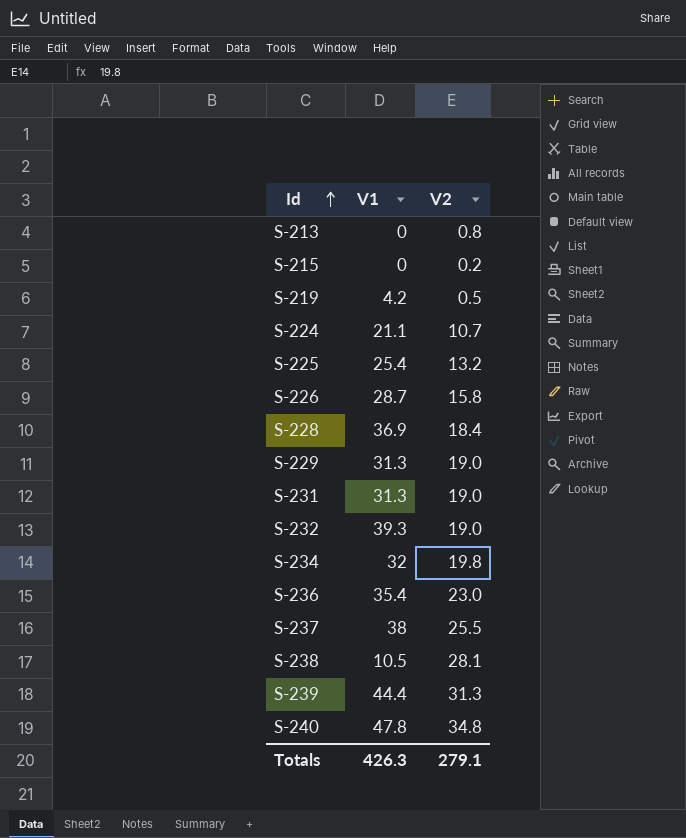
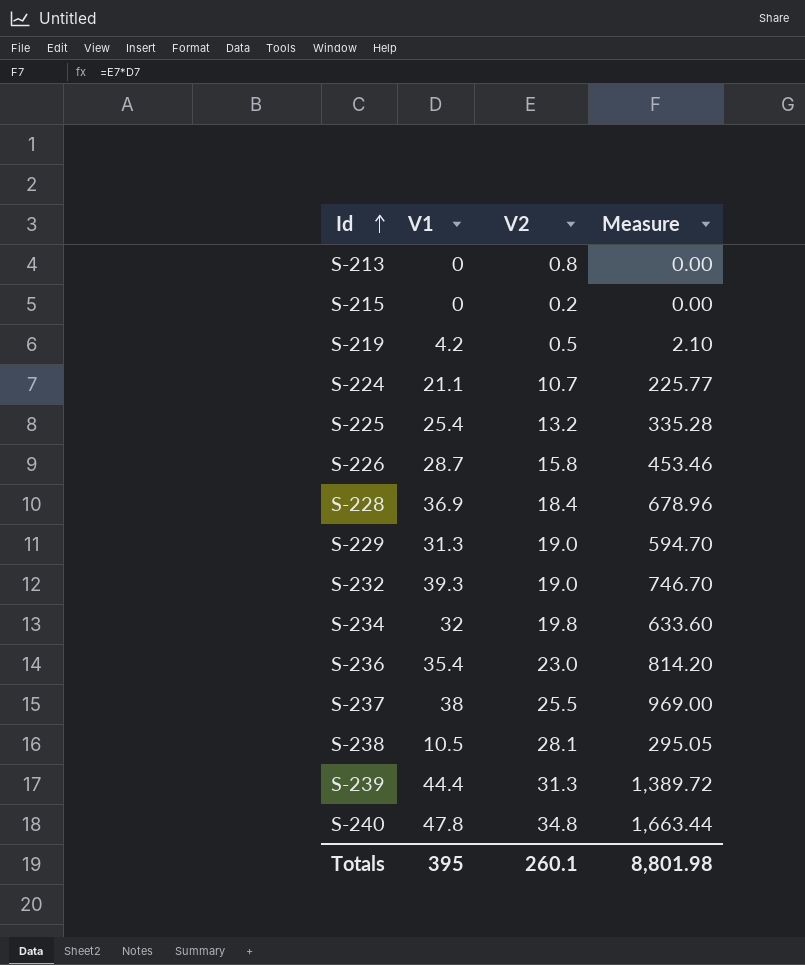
column Measure | formula: none -> [V1] * [V2]
row S-231: 31.3 | 19.0 -> none
Totals | V1: 426.3 -> 395
Totals | V2: 279.1 -> 260.1

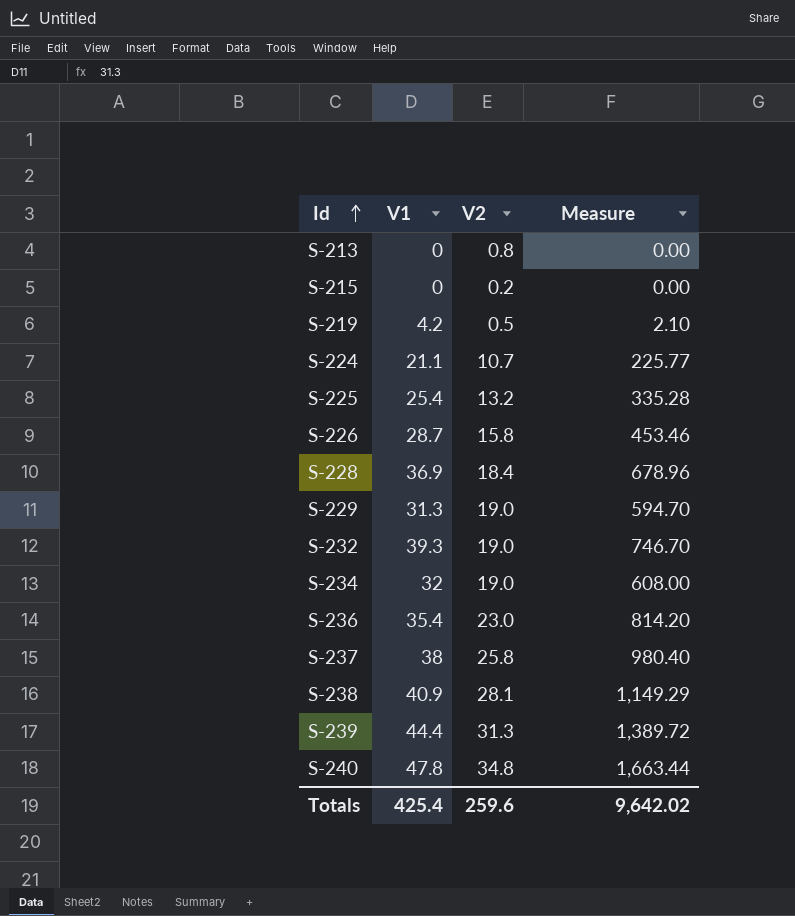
S-234 | V2: 19.8 -> 19.0
S-234 | Measure: 633.60 -> 608.00
S-237 | V2: 25.5 -> 25.8
S-237 | Measure: 969.00 -> 980.40
S-238 | V1: 10.5 -> 40.9
S-238 | Measure: 295.05 -> 1,149.29
Totals | V1: 395 -> 425.4
Totals | V2: 260.1 -> 259.6
Totals | Measure: 8,801.98 -> 9,642.02

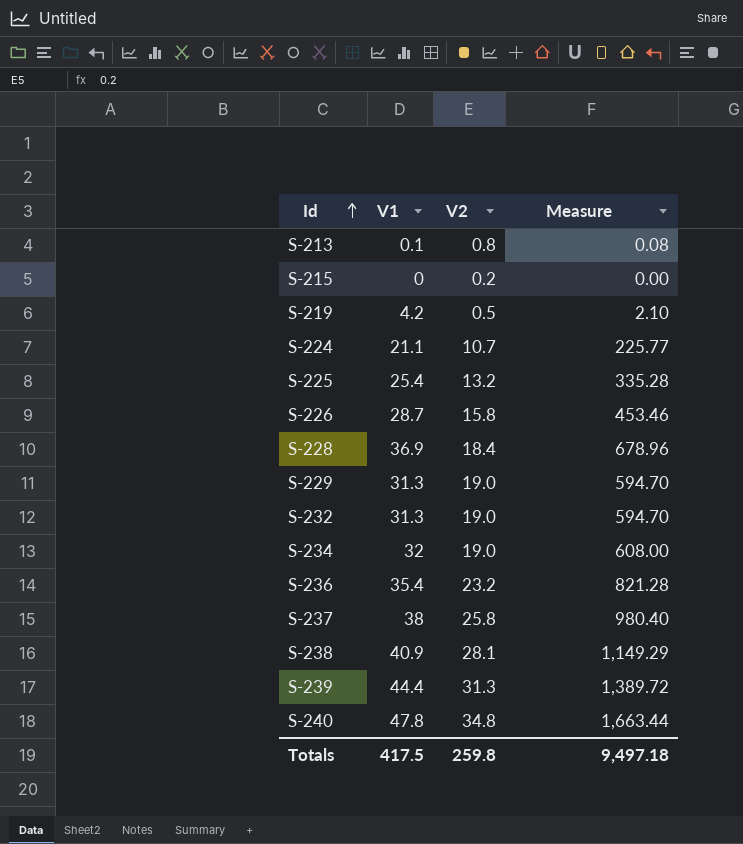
S-213 | V1: 0 -> 0.1
S-213 | Measure: 0.00 -> 0.08
S-232 | V1: 39.3 -> 31.3
S-232 | Measure: 746.70 -> 594.70
S-236 | V2: 23.0 -> 23.2
S-236 | Measure: 814.20 -> 821.28
Totals | V1: 425.4 -> 417.5
Totals | V2: 259.6 -> 259.8
Totals | Measure: 9,642.02 -> 9,497.18

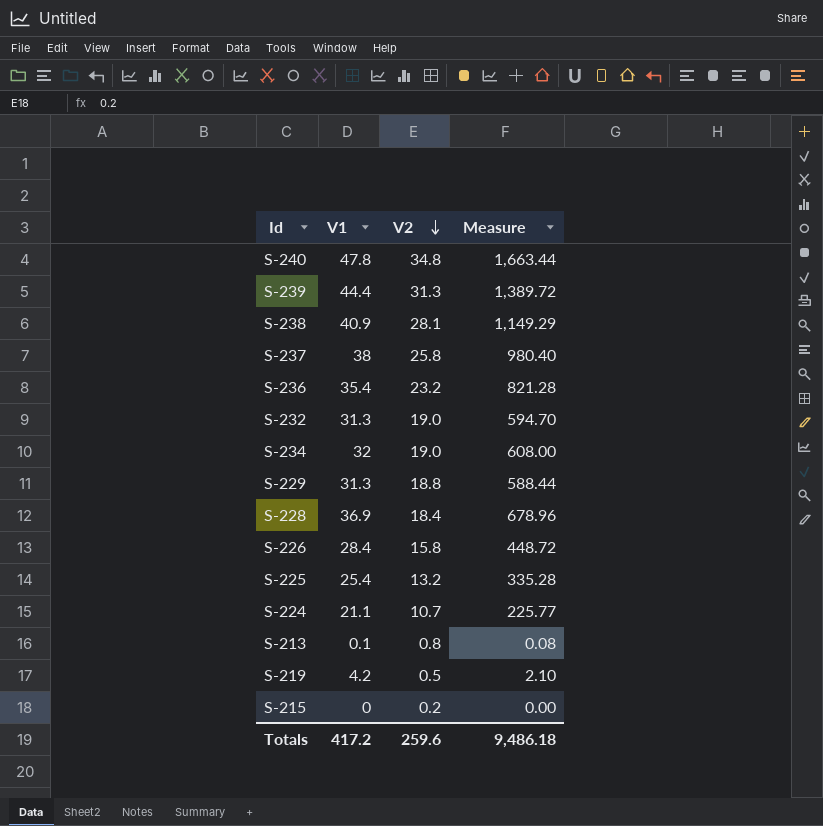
row order: Id ascending -> V2 descending
S-229 | V2: 19.0 -> 18.8
S-229 | Measure: 594.70 -> 588.44
S-226 | V1: 28.7 -> 28.4
S-226 | Measure: 453.46 -> 448.72
Totals | V1: 417.5 -> 417.2
Totals | V2: 259.8 -> 259.6
Totals | Measure: 9,497.18 -> 9,486.18

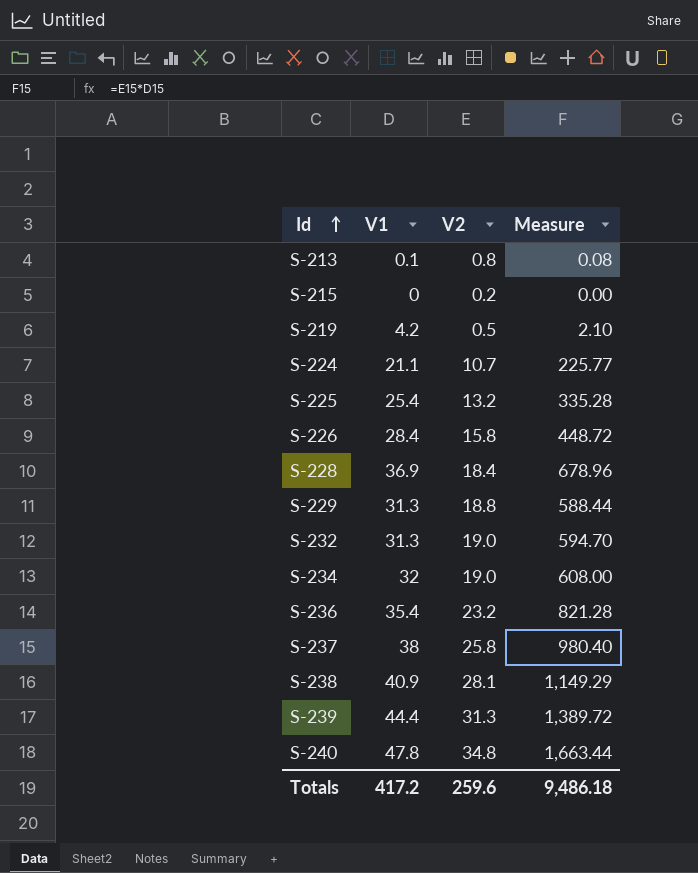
row order: V2 descending -> Id ascending

